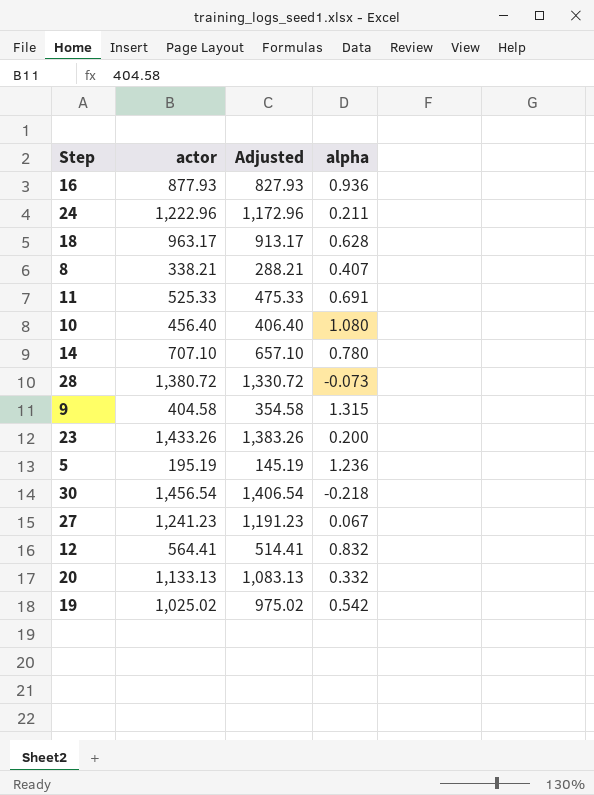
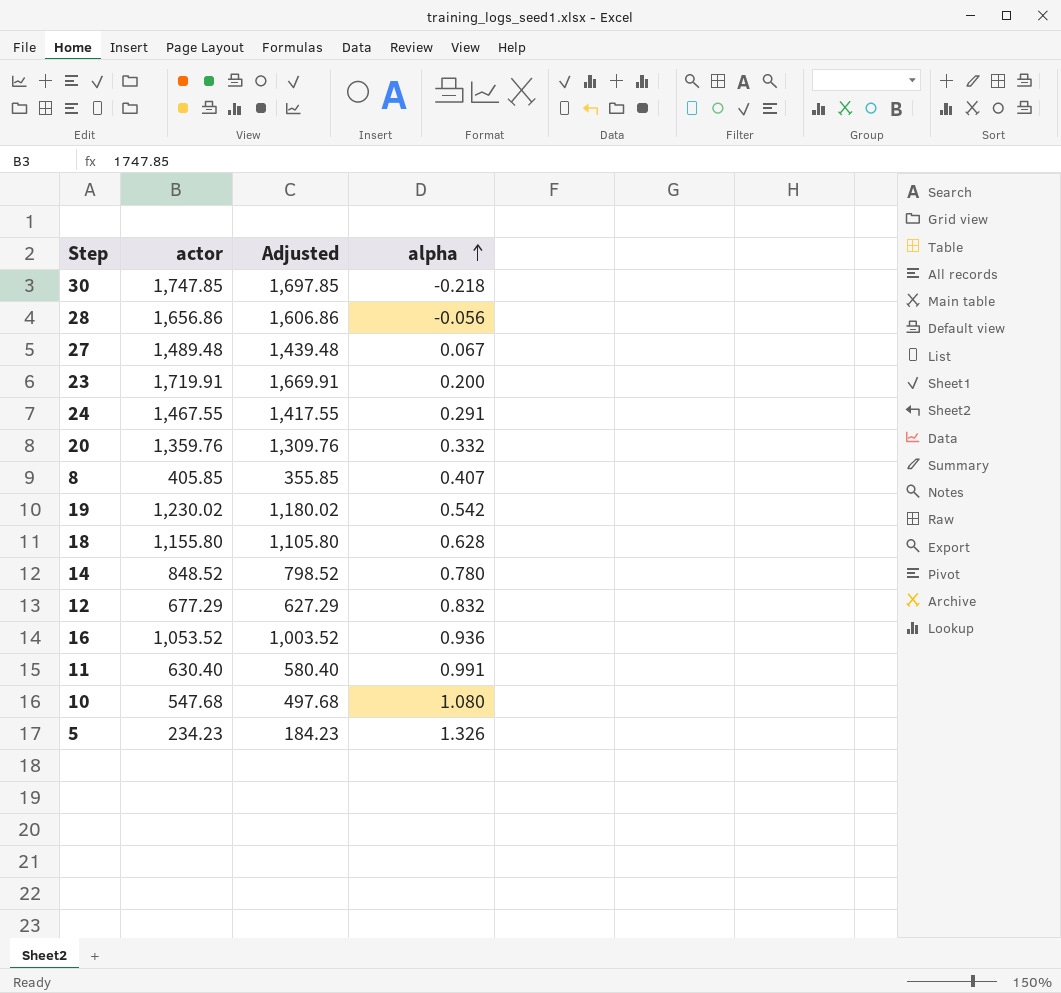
row order: none -> alpha ascending
row 9: 404.58 | 354.58 | 1.315 -> none
30 | actor: 1,456.54 -> 1,747.85
30 | Adjusted: 1,406.54 -> 1,697.85
28 | actor: 1,380.72 -> 1,656.86
28 | Adjusted: 1,330.72 -> 1,606.86
28 | alpha: -0.073 -> -0.056
27 | actor: 1,241.23 -> 1,489.48
27 | Adjusted: 1,191.23 -> 1,439.48
23 | actor: 1,433.26 -> 1,719.91
23 | Adjusted: 1,383.26 -> 1,669.91
24 | actor: 1,222.96 -> 1,467.55
24 | Adjusted: 1,172.96 -> 1,417.55
24 | alpha: 0.211 -> 0.291
20 | actor: 1,133.13 -> 1,359.76
20 | Adjusted: 1,083.13 -> 1,309.76
8 | actor: 338.21 -> 405.85
8 | Adjusted: 288.21 -> 355.85
19 | actor: 1,025.02 -> 1,230.02
19 | Adjusted: 975.02 -> 1,180.02
18 | actor: 963.17 -> 1,155.80
18 | Adjusted: 913.17 -> 1,105.80
14 | actor: 707.10 -> 848.52
14 | Adjusted: 657.10 -> 798.52
12 | actor: 564.41 -> 677.29
12 | Adjusted: 514.41 -> 627.29
16 | actor: 877.93 -> 1,053.52
16 | Adjusted: 827.93 -> 1,003.52
11 | actor: 525.33 -> 630.40
11 | Adjusted: 475.33 -> 580.40
11 | alpha: 0.691 -> 0.991
10 | actor: 456.40 -> 547.68
10 | Adjusted: 406.40 -> 497.68
5 | actor: 195.19 -> 234.23
5 | Adjusted: 145.19 -> 184.23
5 | alpha: 1.236 -> 1.326

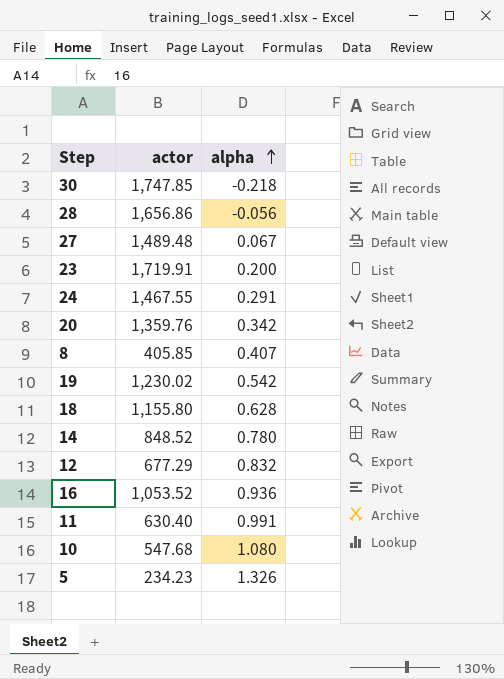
column Adjusted | formula: [actor] - 50 -> none
20 | alpha: 0.332 -> 0.342

